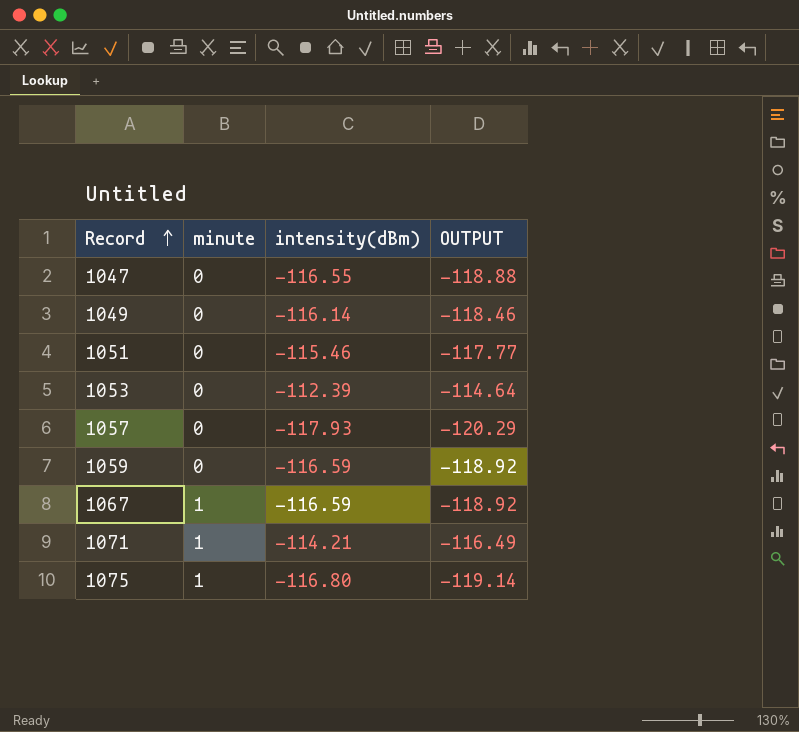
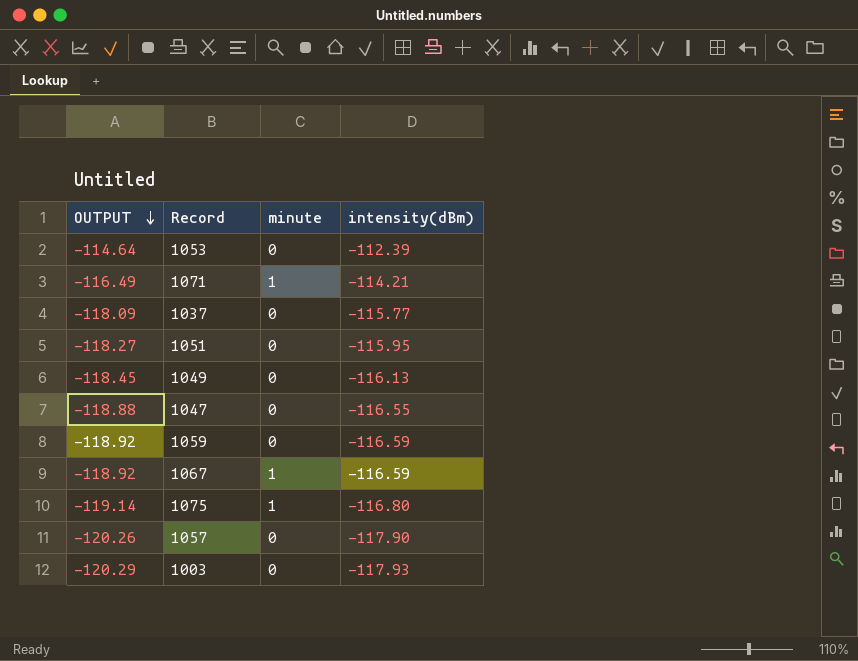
row order: Record ascending -> OUTPUT descending
column OUTPUT | position: 4 -> 1
row 1037: none -> -118.09 | 0 | -115.77
1051 | OUTPUT: -117.77 -> -118.27
1051 | intensity(dBm): -115.46 -> -115.95
1049 | OUTPUT: -118.46 -> -118.45
1049 | intensity(dBm): -116.14 -> -116.13
1057 | OUTPUT: -120.29 -> -120.26
1057 | intensity(dBm): -117.93 -> -117.90
row 1003: none -> -120.29 | 0 | -117.93

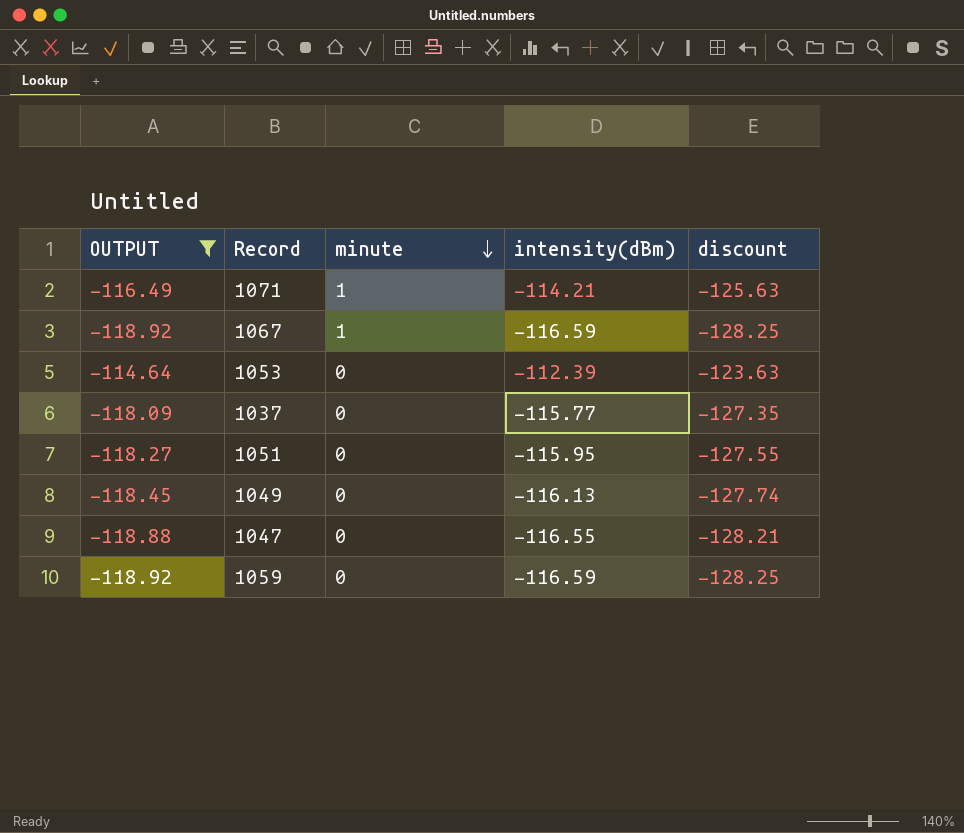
filter: none -> OUTPUT >= -118.92
row order: OUTPUT descending -> minute descending
column discount | formula: none -> [intensity(dBm)] * 1.1

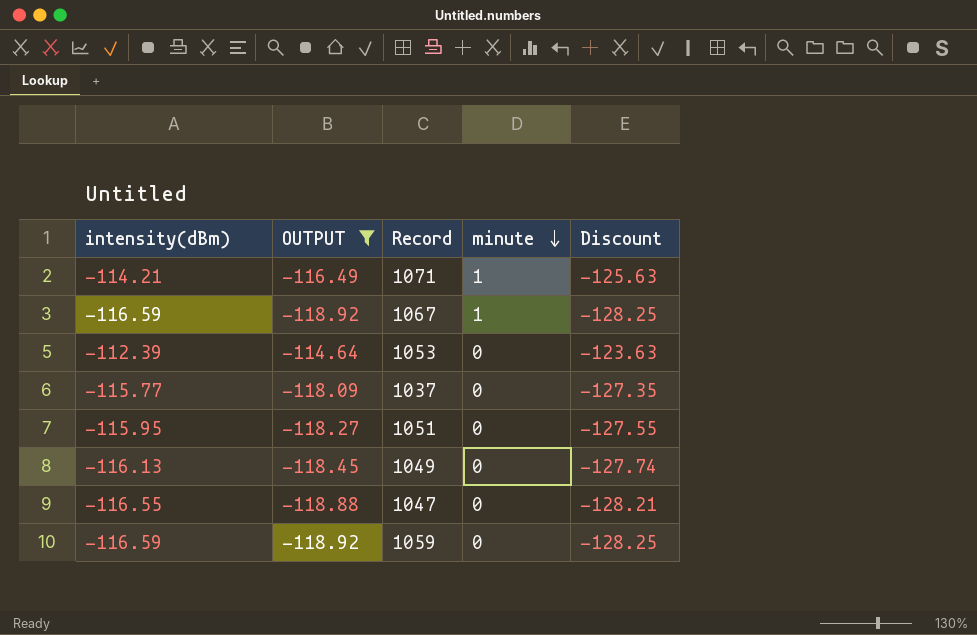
column intensity(dBm) | position: 4 -> 1
column name: discount -> Discount

